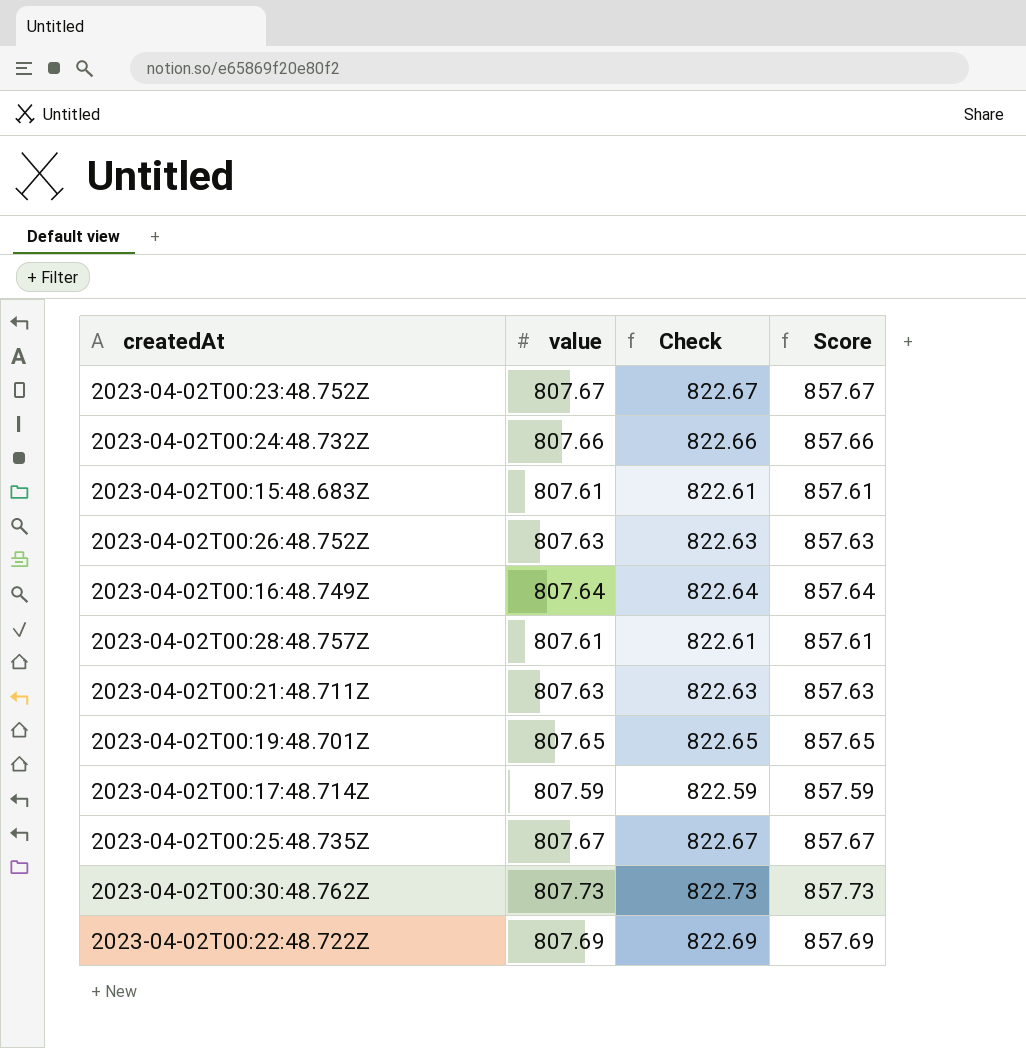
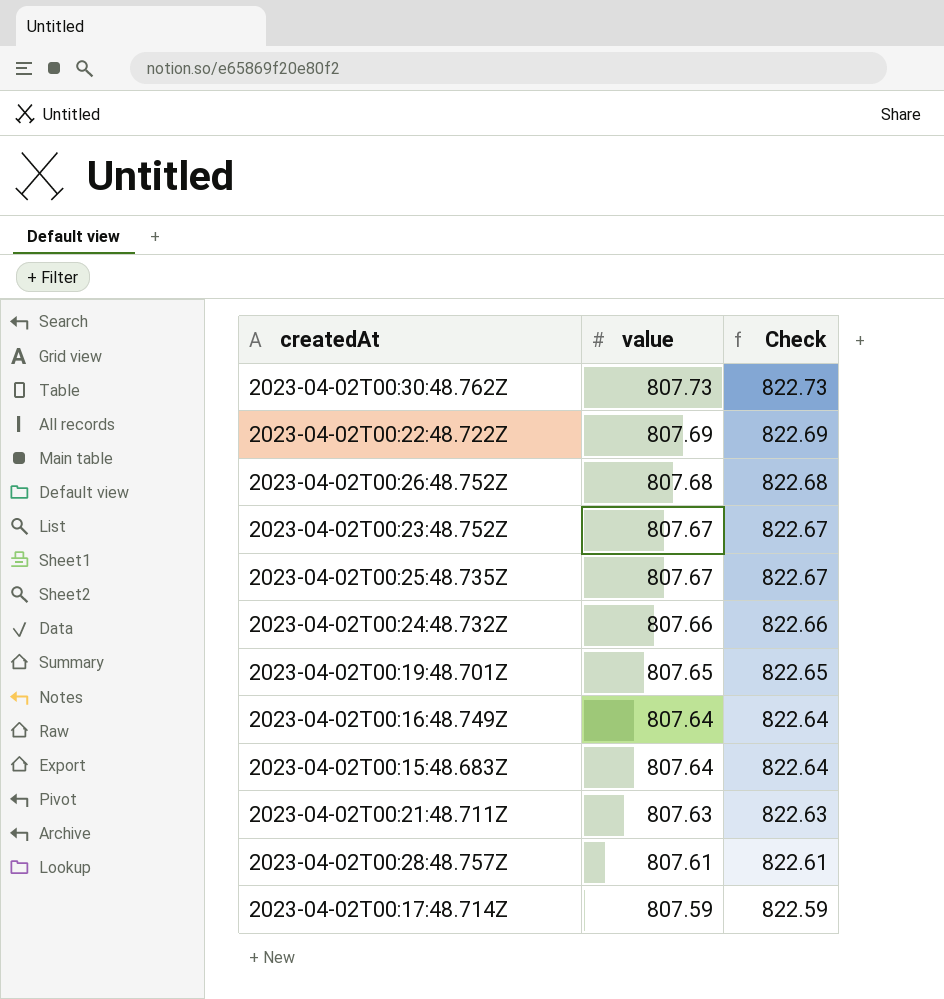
row order: none -> value descending
column Score | formula: [value] + 50 -> none
2023-04-02T00:26:48.752Z | value: 807.63 -> 807.68
2023-04-02T00:26:48.752Z | Check: 822.63 -> 822.68
2023-04-02T00:15:48.683Z | value: 807.61 -> 807.64
2023-04-02T00:15:48.683Z | Check: 822.61 -> 822.64

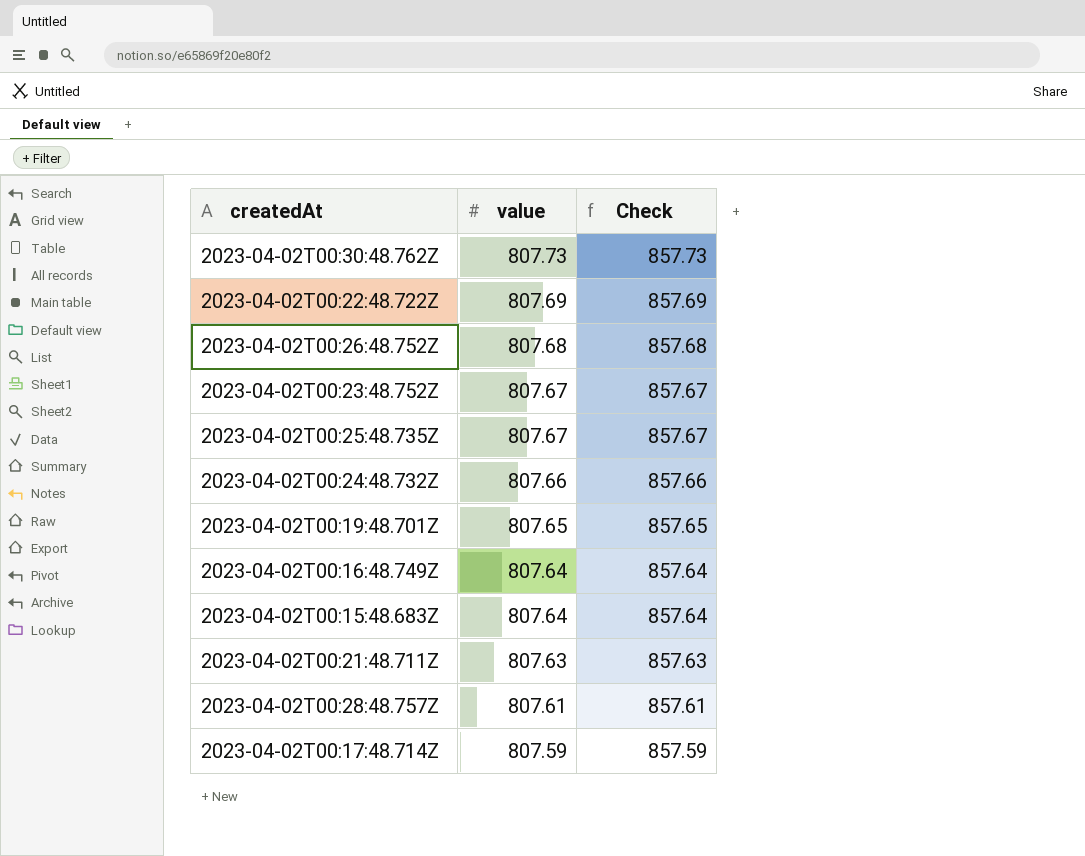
column Check | formula: [value] + 15 -> [value] + 50

